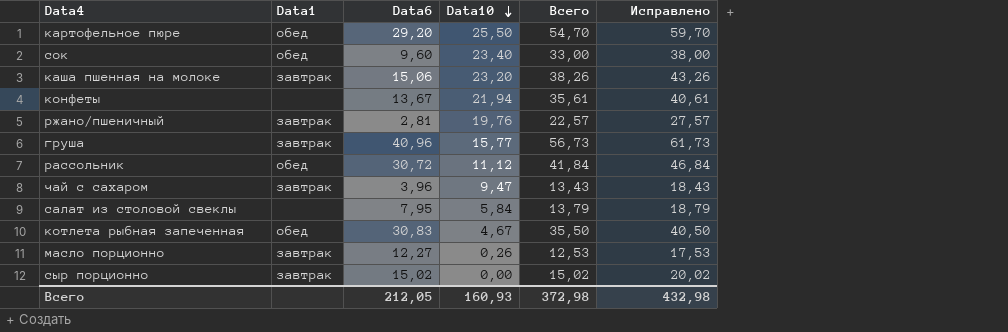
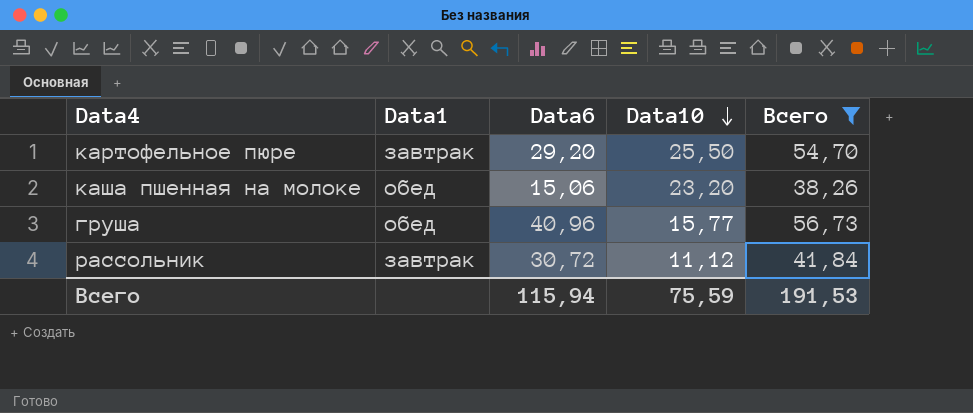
filter: none -> Всего >= 38,26
column Исправлено | formula: [Всего] + 5 -> none
картофельное пюре | Data1: обед -> завтрак
каша пшенная на молоке | Data1: завтрак -> обед
груша | Data1: завтрак -> обед
рассольник | Data1: обед -> завтрак
Всего | Data6: 212,05 -> 115,94
Всего | Data10: 160,93 -> 75,59
Всего | Всего: 372,98 -> 191,53

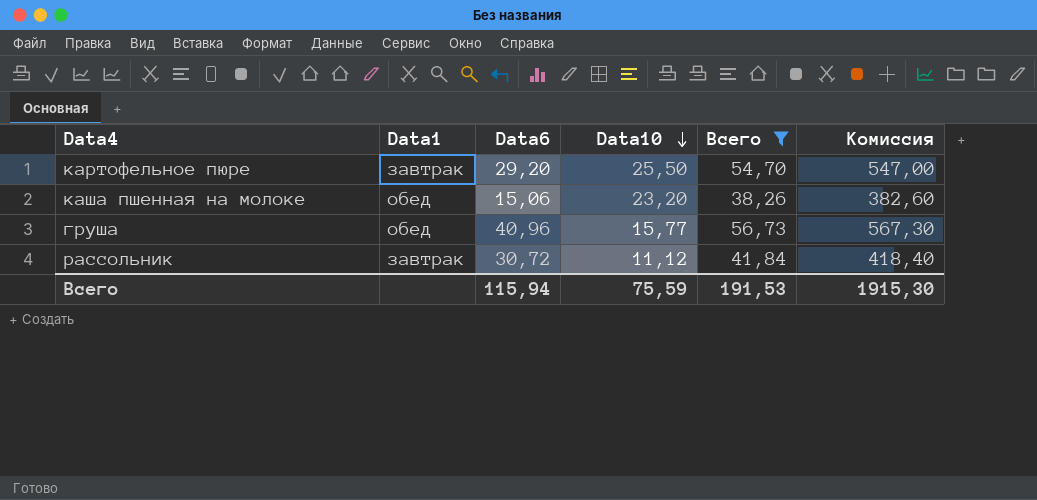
column Комиссия | formula: none -> [Всего] * 10

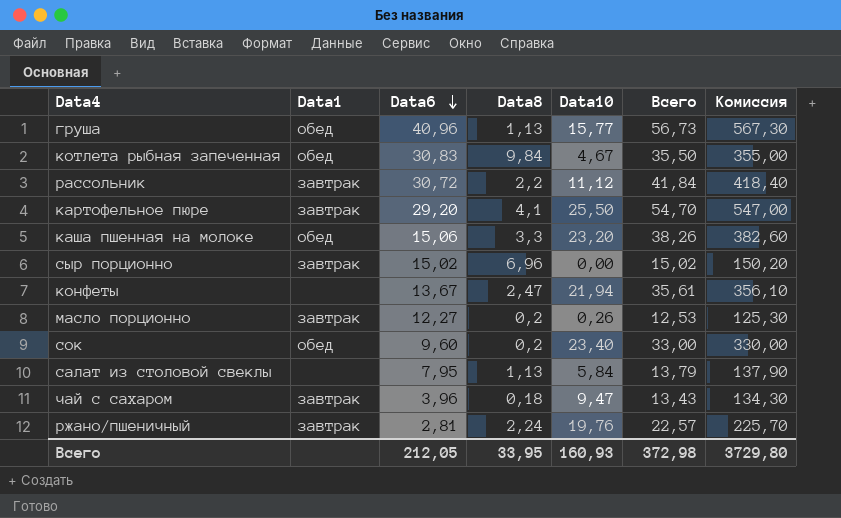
filter: Всего >= 38,26 -> none
row order: Data10 descending -> Data6 descending
column Data8 | position: none -> 4
Всего | Data6: 115,94 -> 212,05
Всего | Data10: 75,59 -> 160,93
Всего | Всего: 191,53 -> 372,98
Всего | Комиссия: 1915,30 -> 3729,80

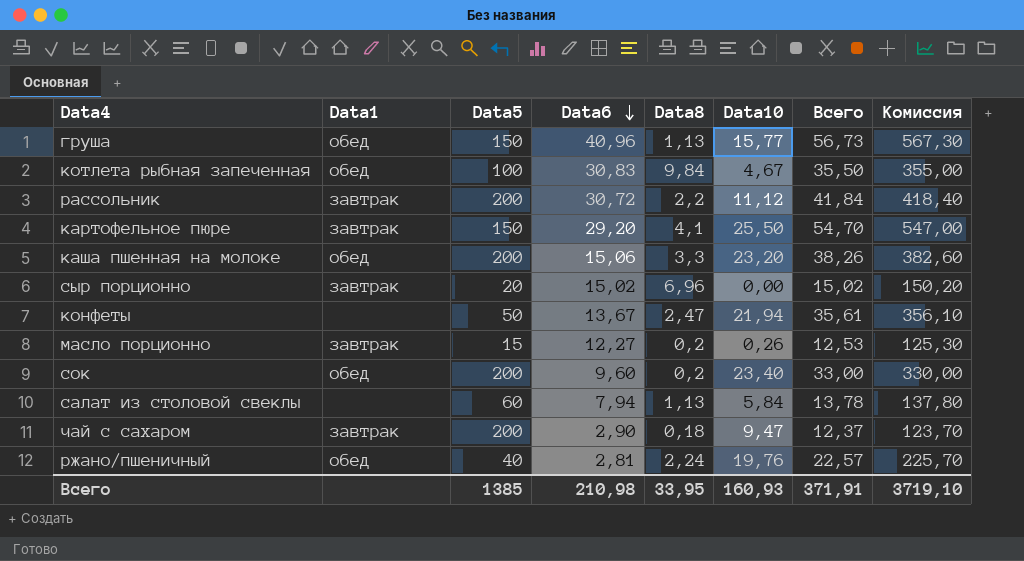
column Data5 | position: none -> 3
салат из столовой свеклы | Data6: 7,95 -> 7,94
салат из столовой свеклы | Всего: 13,79 -> 13,78
салат из столовой свеклы | Комиссия: 137,90 -> 137,80
чай с сахаром | Data6: 3,96 -> 2,90
чай с сахаром | Всего: 13,43 -> 12,37
чай с сахаром | Комиссия: 134,30 -> 123,70
ржано/пшеничный | Data1: завтрак -> обед
Всего | Data6: 212,05 -> 210,98
Всего | Всего: 372,98 -> 371,91
Всего | Комиссия: 3729,80 -> 3719,10

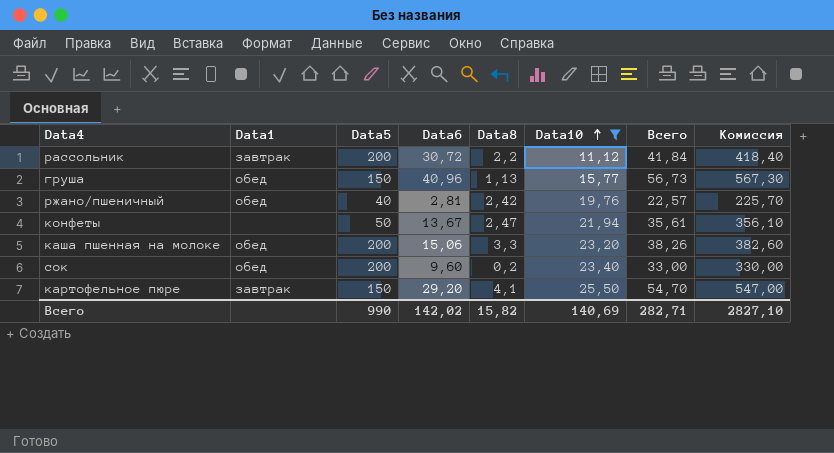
filter: none -> Data10 >= 11,12
row order: Data6 descending -> Data10 ascending
ржано/пшеничный | Data8: 2,24 -> 2,42
Всего | Data5: 1385 -> 990
Всего | Data6: 210,98 -> 142,02
Всего | Data8: 33,95 -> 15,82
Всего | Data10: 160,93 -> 140,69
Всего | Всего: 371,91 -> 282,71
Всего | Комиссия: 3719,10 -> 2827,10

